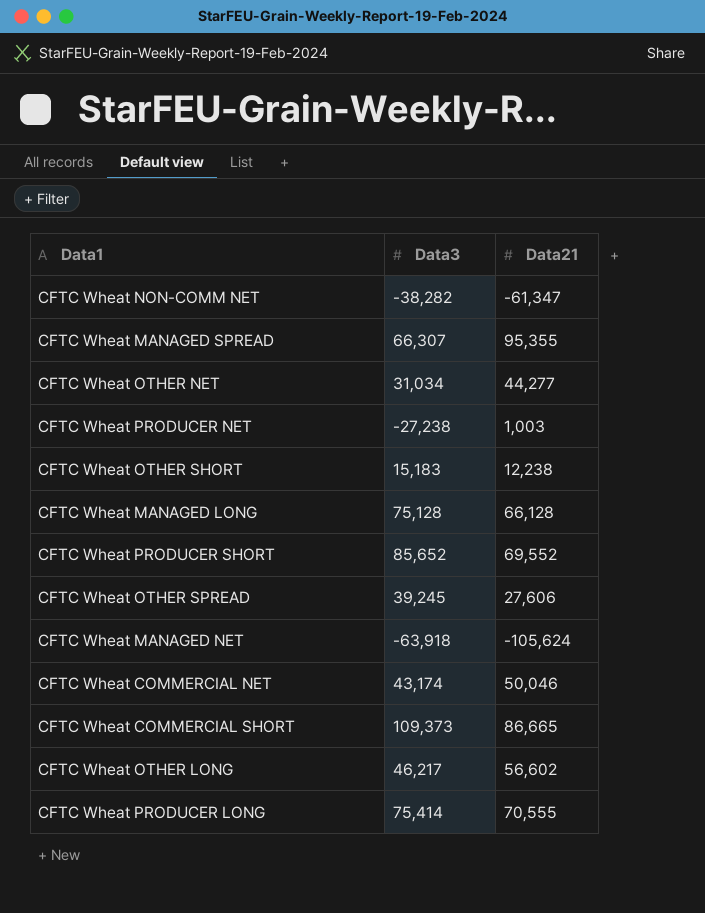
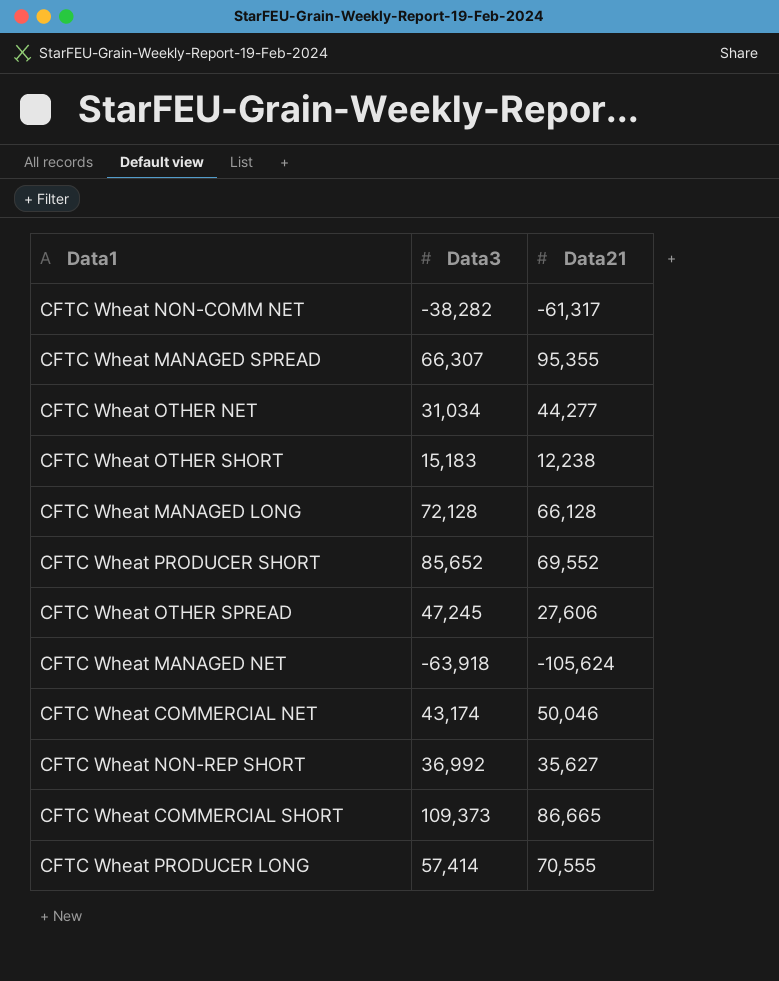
row CFTC Wheat PRODUCER NET: -27,238 | 1,003 -> none
row CFTC Wheat OTHER LONG: 46,217 | 56,602 -> none
CFTC Wheat NON-COMM NET | Data21: -61,347 -> -61,317
CFTC Wheat MANAGED LONG | Data3: 75,128 -> 72,128
CFTC Wheat OTHER SPREAD | Data3: 39,245 -> 47,245
row CFTC Wheat NON-REP SHORT: none -> 36,992 | 35,627
CFTC Wheat PRODUCER LONG | Data3: 75,414 -> 57,414

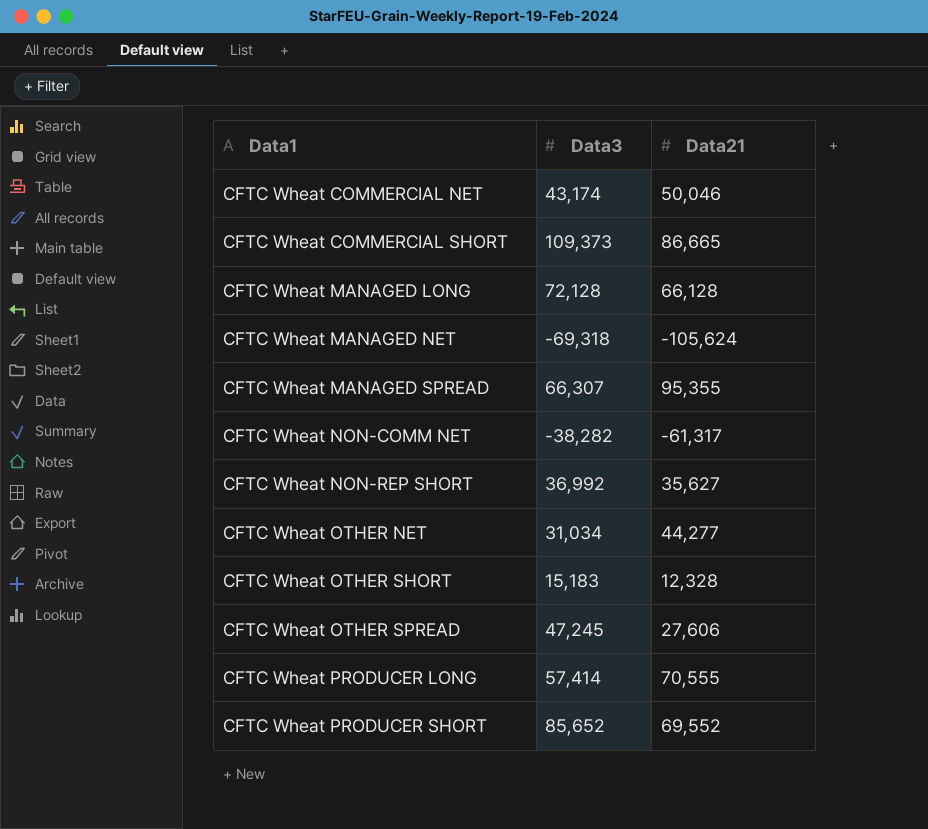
row order: none -> Data1 ascending
CFTC Wheat MANAGED NET | Data3: -63,918 -> -69,318
CFTC Wheat OTHER SHORT | Data21: 12,238 -> 12,328

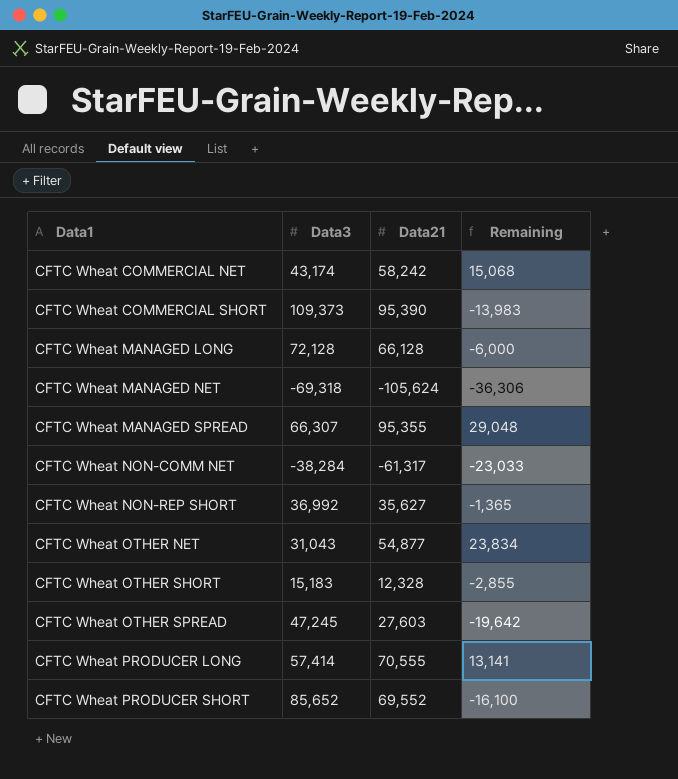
column Remaining | formula: none -> [Data21] - [Data3]
CFTC Wheat COMMERCIAL NET | Data21: 50,046 -> 58,242
CFTC Wheat COMMERCIAL SHORT | Data21: 86,665 -> 95,390
CFTC Wheat NON-COMM NET | Data3: -38,282 -> -38,284
CFTC Wheat OTHER NET | Data3: 31,034 -> 31,043
CFTC Wheat OTHER NET | Data21: 44,277 -> 54,877
CFTC Wheat OTHER SPREAD | Data21: 27,606 -> 27,603

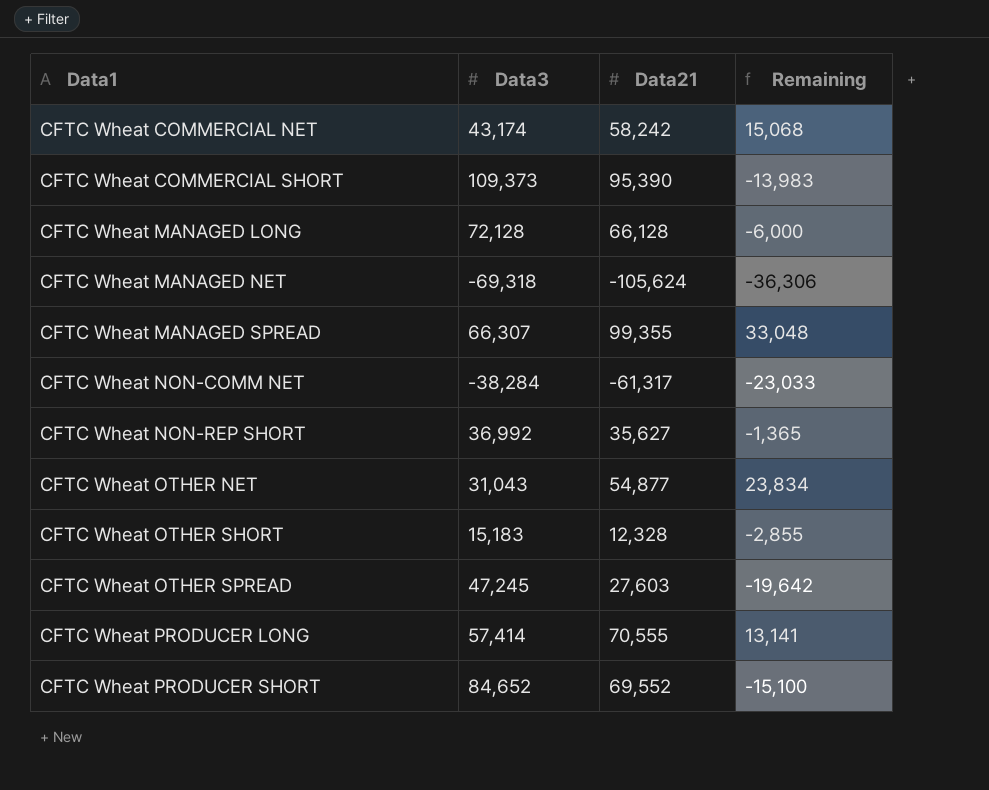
CFTC Wheat MANAGED SPREAD | Data21: 95,355 -> 99,355
CFTC Wheat MANAGED SPREAD | Remaining: 29,048 -> 33,048
CFTC Wheat PRODUCER SHORT | Data3: 85,652 -> 84,652
CFTC Wheat PRODUCER SHORT | Remaining: -16,100 -> -15,100

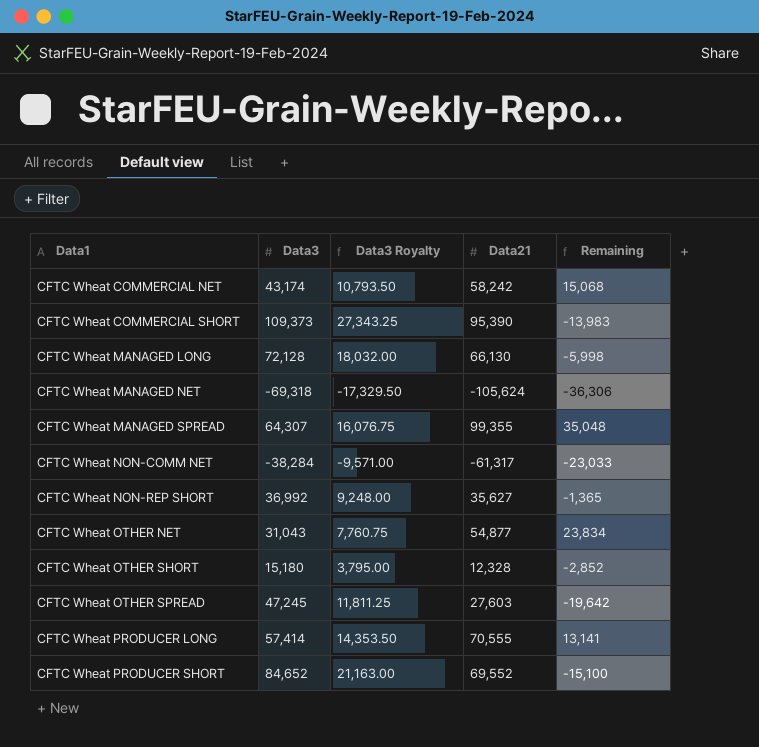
column Data3 Royalty | formula: none -> [Data3] * 0.25
CFTC Wheat MANAGED LONG | Data21: 66,128 -> 66,130
CFTC Wheat MANAGED LONG | Remaining: -6,000 -> -5,998
CFTC Wheat MANAGED SPREAD | Data3: 66,307 -> 64,307
CFTC Wheat MANAGED SPREAD | Remaining: 33,048 -> 35,048
CFTC Wheat OTHER SHORT | Data3: 15,183 -> 15,180
CFTC Wheat OTHER SHORT | Remaining: -2,855 -> -2,852

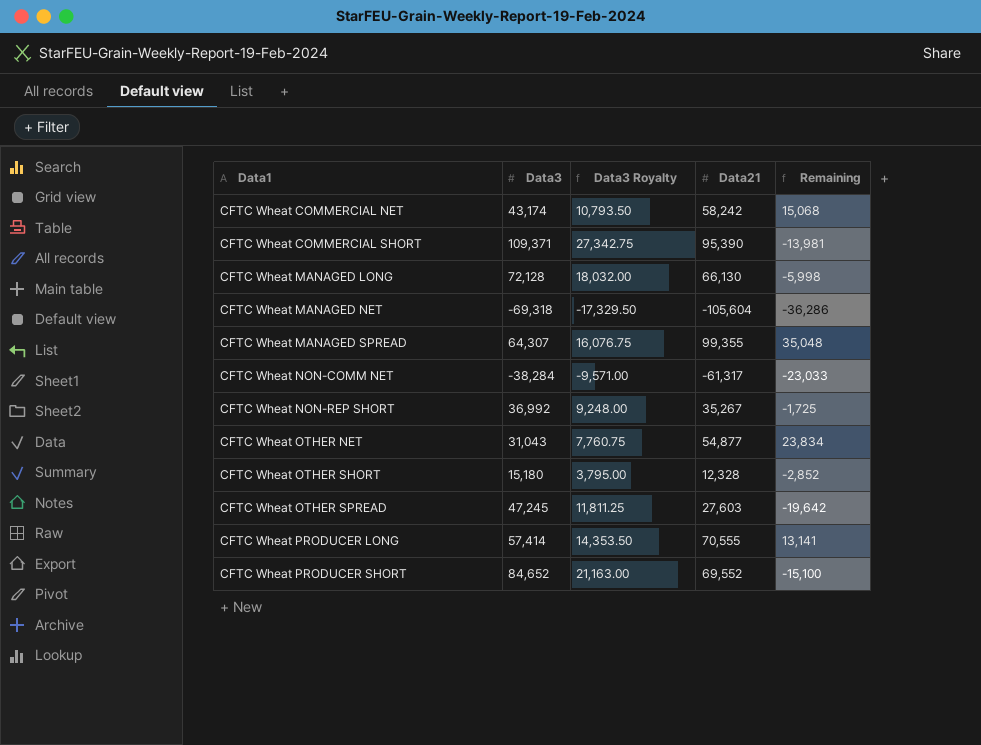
CFTC Wheat COMMERCIAL SHORT | Data3: 109,373 -> 109,371
CFTC Wheat COMMERCIAL SHORT | Data3 Royalty: 27,343.25 -> 27,342.75
CFTC Wheat COMMERCIAL SHORT | Remaining: -13,983 -> -13,981
CFTC Wheat MANAGED NET | Data21: -105,624 -> -105,604
CFTC Wheat MANAGED NET | Remaining: -36,306 -> -36,286
CFTC Wheat NON-REP SHORT | Data21: 35,627 -> 35,267
CFTC Wheat NON-REP SHORT | Remaining: -1,365 -> -1,725

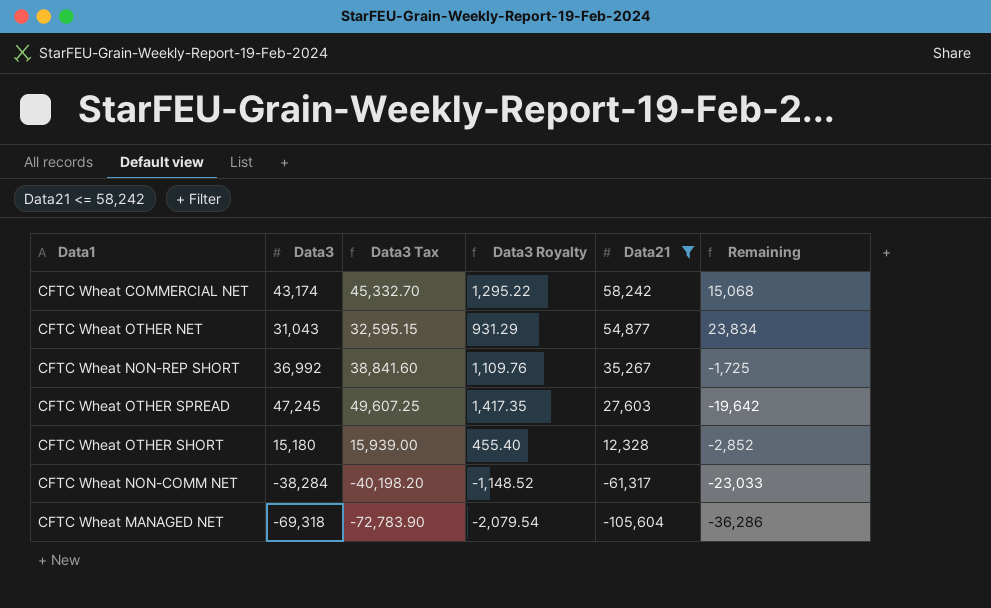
filter: none -> Data21 <= 58,242
row order: Data1 ascending -> Data21 descending
column Data3 Tax | formula: none -> [Data3] * 1.05
column Data3 Royalty | formula: [Data3] * 0.25 -> [Data3] * 0.03

